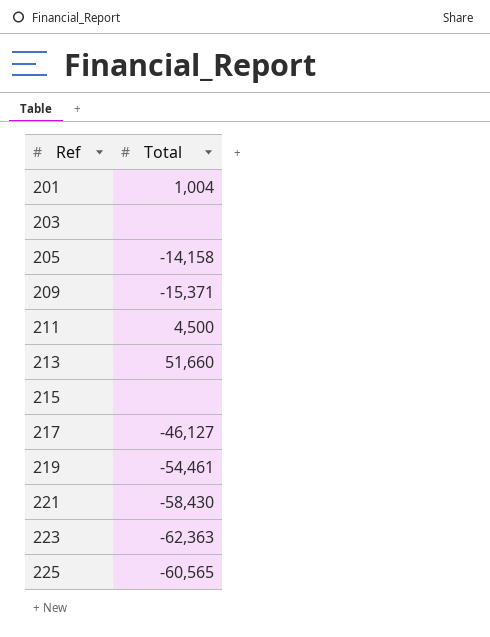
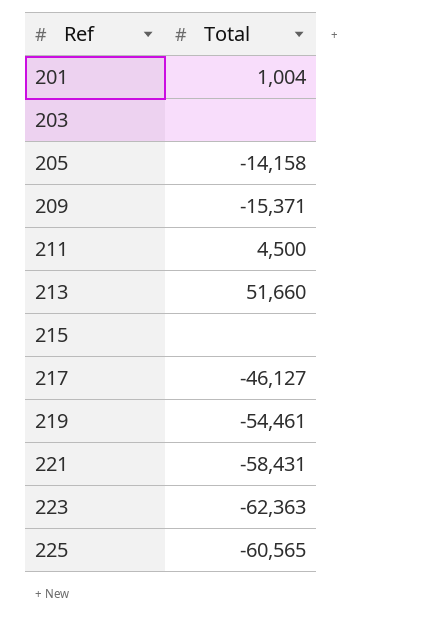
221 | Total: -58,430 -> -58,431

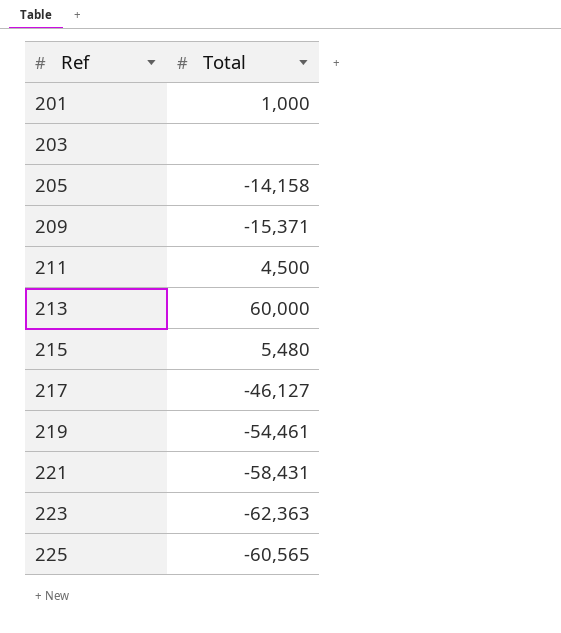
201 | Total: 1,004 -> 1,000
213 | Total: 51,660 -> 60,000
215 | Total: none -> 5,480

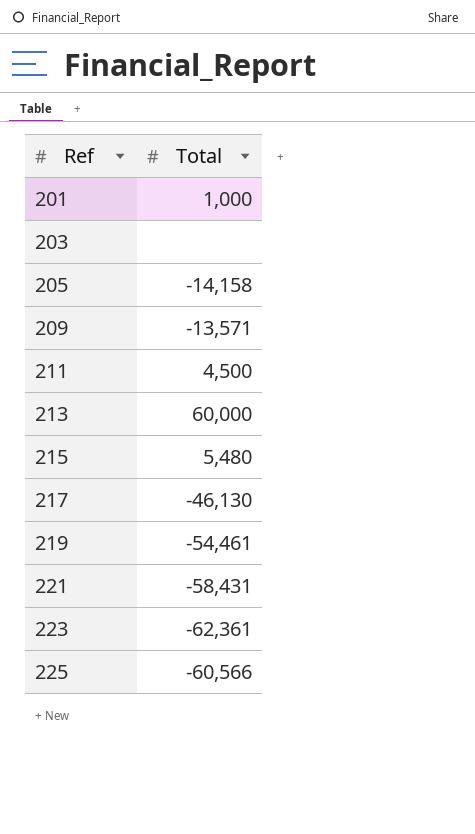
209 | Total: -15,371 -> -13,571
217 | Total: -46,127 -> -46,130
223 | Total: -62,363 -> -62,361
225 | Total: -60,565 -> -60,566

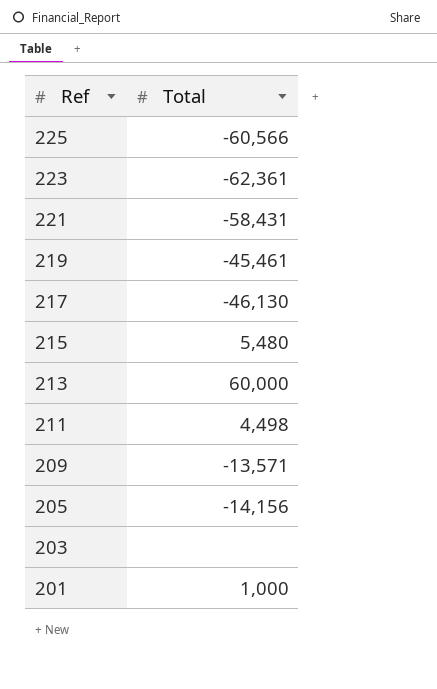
row order: Ref ascending -> Ref descending
219 | Total: -54,461 -> -45,461
211 | Total: 4,500 -> 4,498
205 | Total: -14,158 -> -14,156

